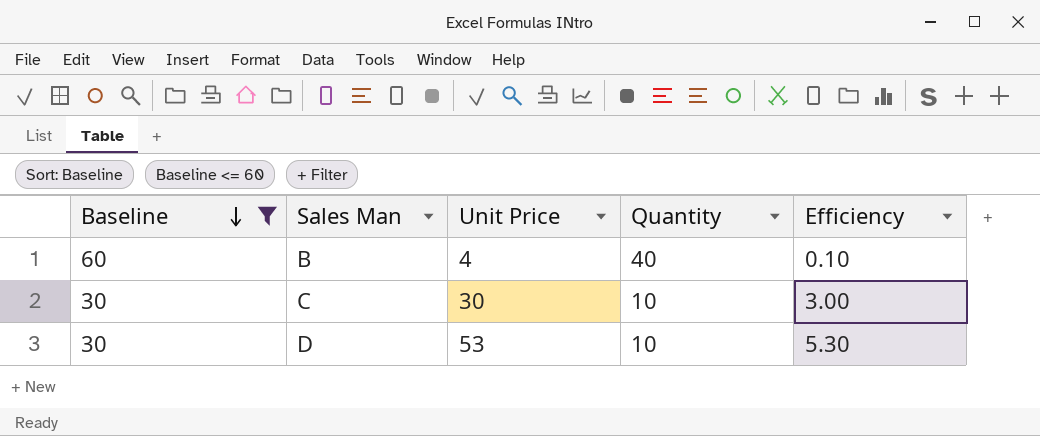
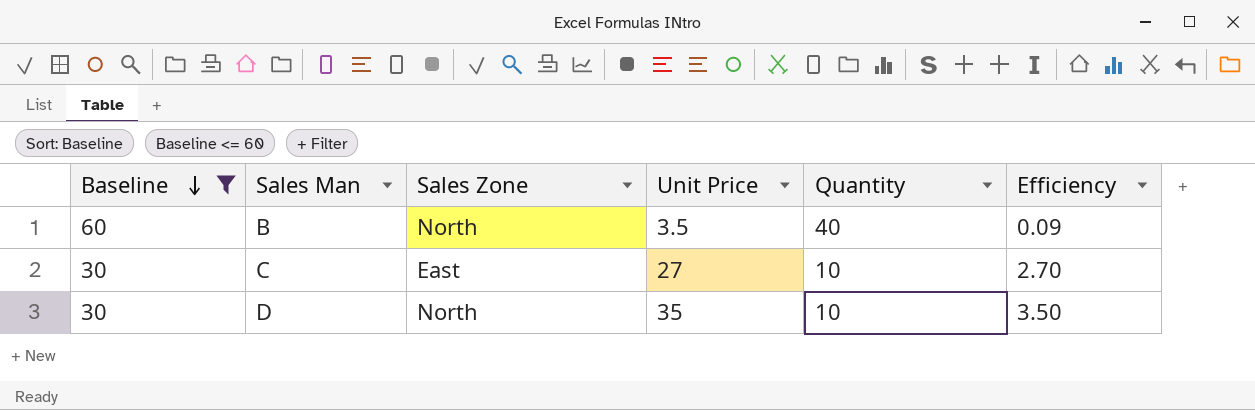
column Sales Zone | position: none -> 3
B | Unit Price: 4 -> 3.5
B | Efficiency: 0.10 -> 0.09
C | Unit Price: 30 -> 27
C | Efficiency: 3.00 -> 2.70
D | Unit Price: 53 -> 35
D | Efficiency: 5.30 -> 3.50

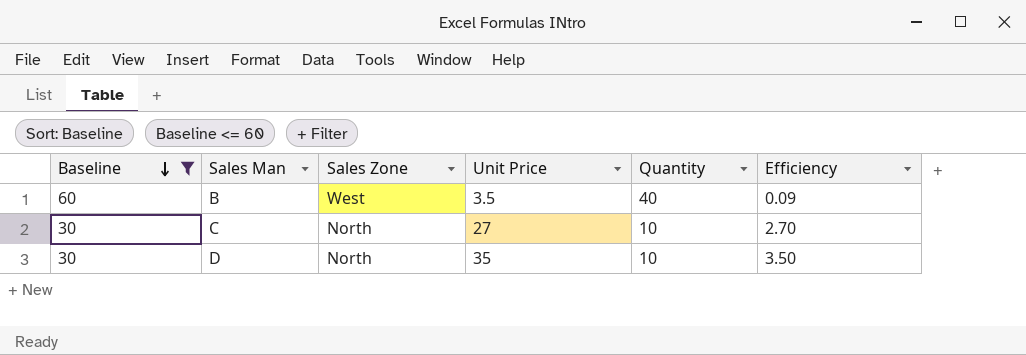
B | Sales Zone: North -> West
C | Sales Zone: East -> North

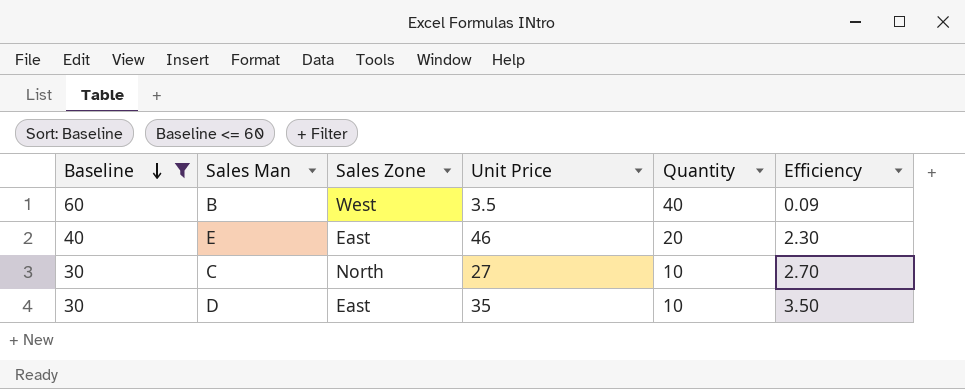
row E: none -> 40 | East | 46 | 20 | 2.30
D | Sales Zone: North -> East

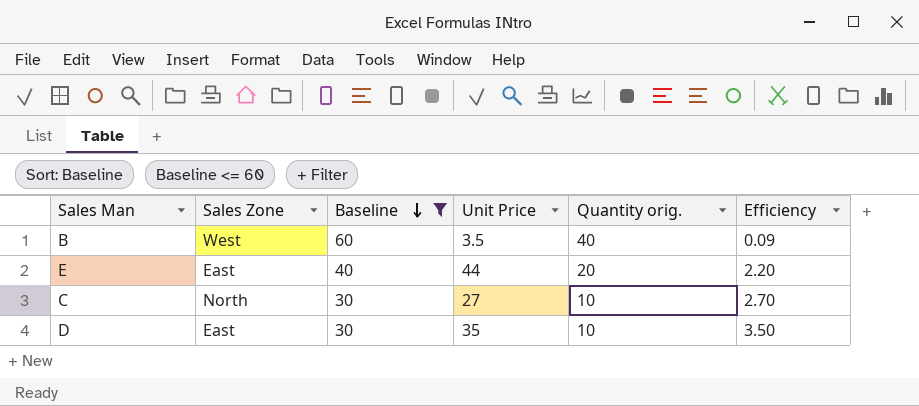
column Baseline | position: 1 -> 3
column name: Quantity -> Quantity orig.
E | Unit Price: 46 -> 44
E | Efficiency: 2.30 -> 2.20

